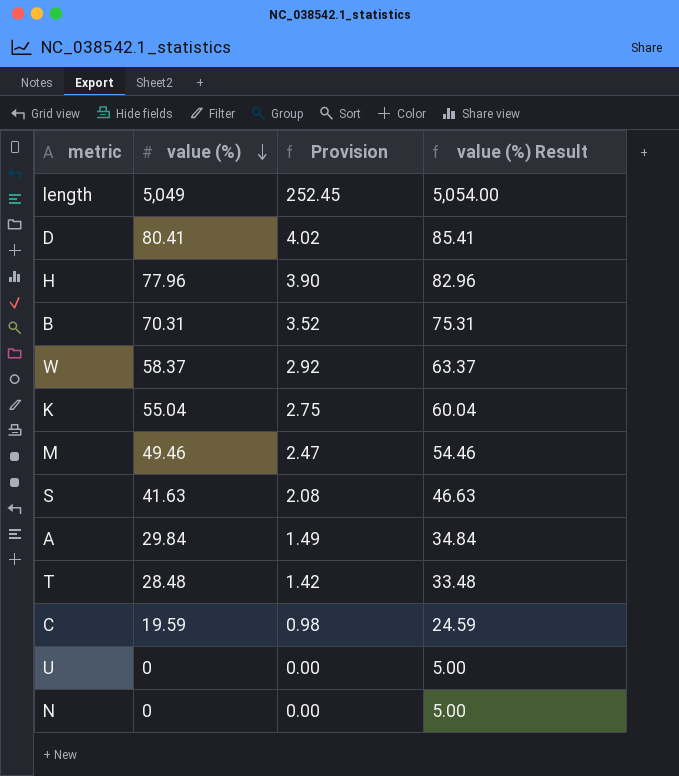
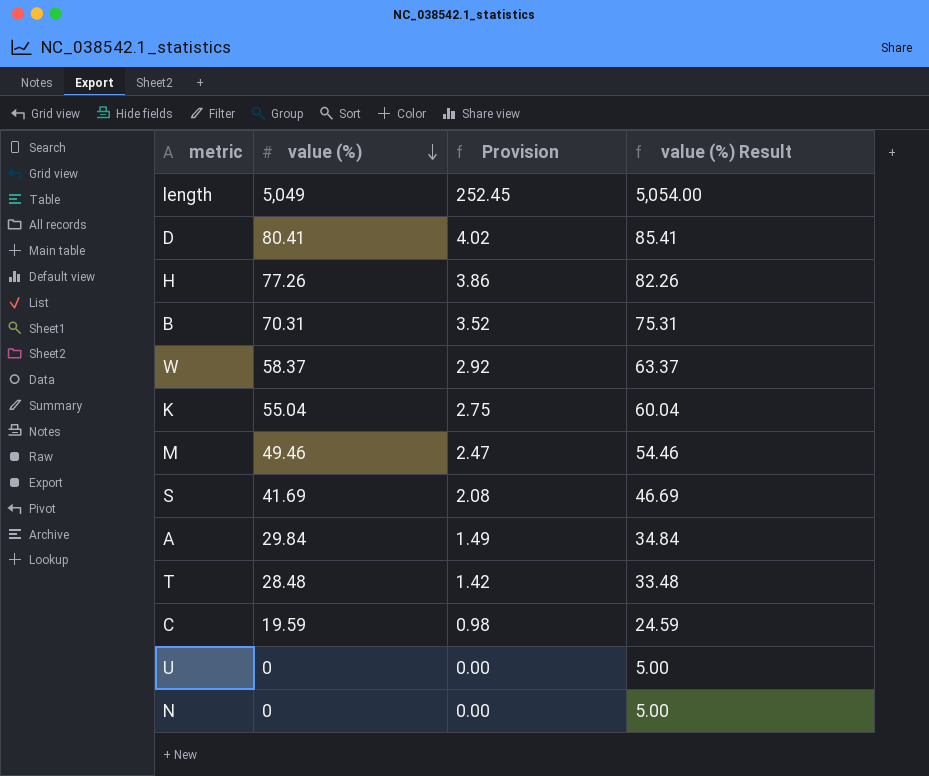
H | value (%): 77.96 -> 77.26
H | Provision: 3.90 -> 3.86
H | value (%) Result: 82.96 -> 82.26
S | value (%): 41.63 -> 41.69
S | value (%) Result: 46.63 -> 46.69

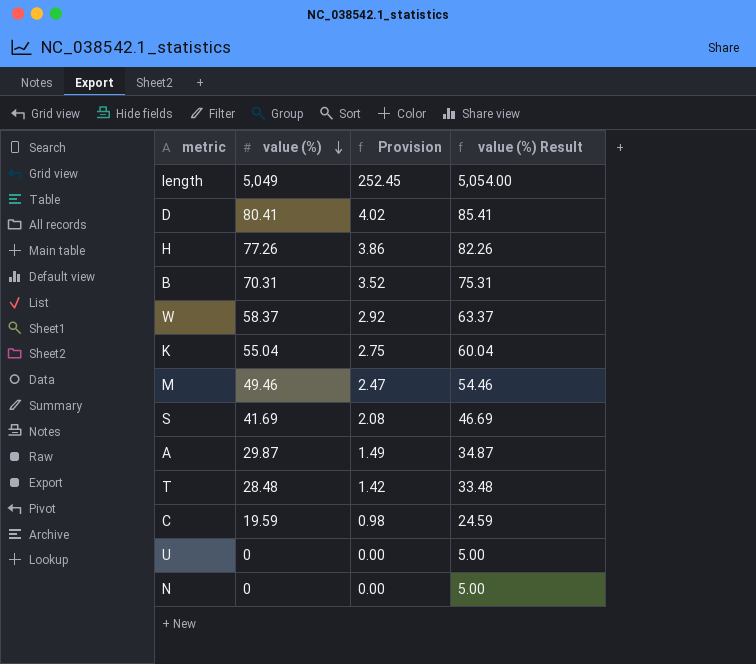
A | value (%): 29.84 -> 29.87
A | value (%) Result: 34.84 -> 34.87

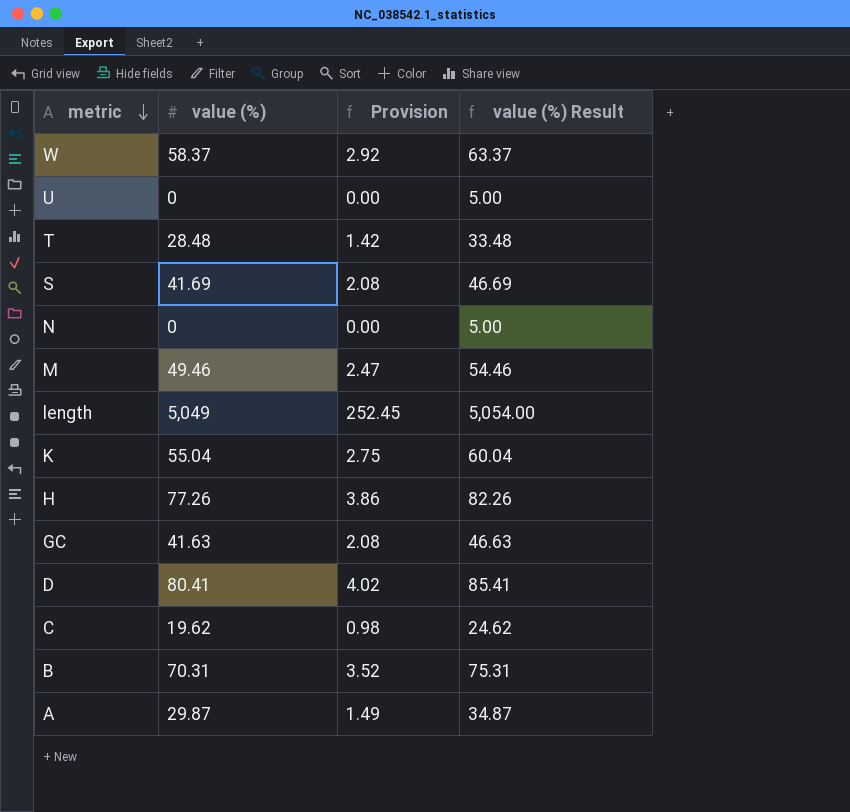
row order: value (%) descending -> metric descending
row GC: none -> 41.63 | 2.08 | 46.63
C | value (%): 19.59 -> 19.62
C | value (%) Result: 24.59 -> 24.62

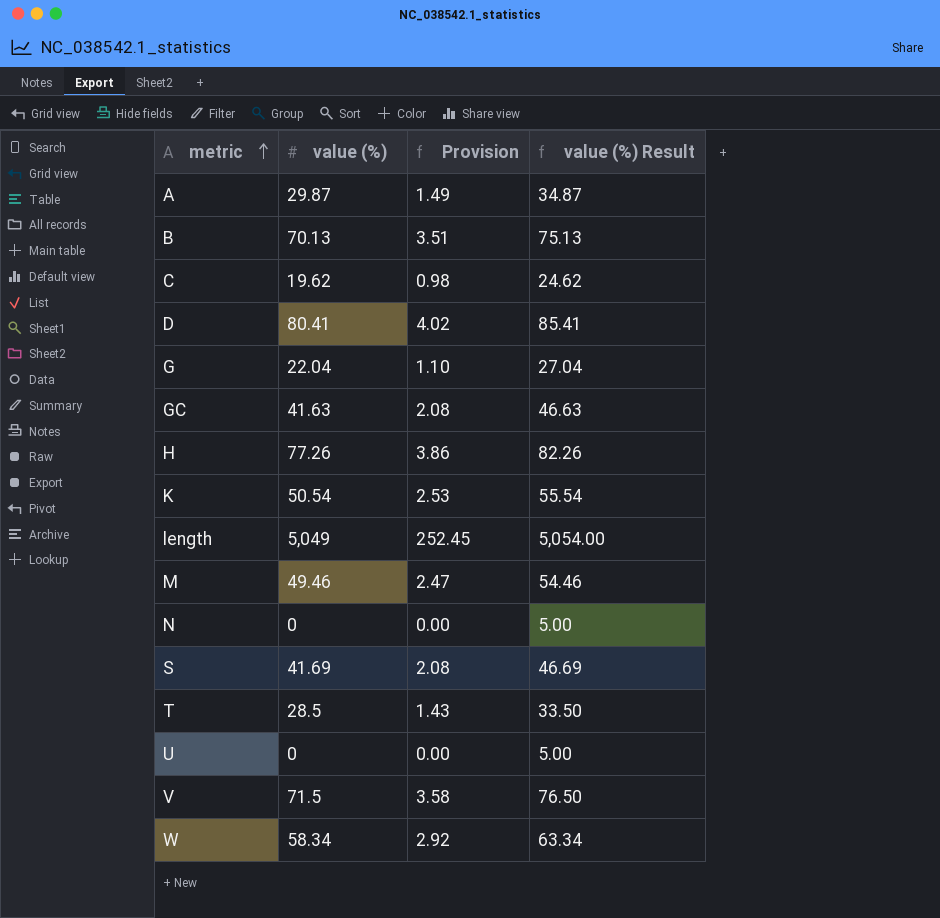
row order: metric descending -> metric ascending
B | value (%): 70.31 -> 70.13
B | Provision: 3.52 -> 3.51
B | value (%) Result: 75.31 -> 75.13
row G: none -> 22.04 | 1.10 | 27.04
K | value (%): 55.04 -> 50.54
K | Provision: 2.75 -> 2.53
K | value (%) Result: 60.04 -> 55.54
T | value (%): 28.48 -> 28.5
T | Provision: 1.42 -> 1.43
T | value (%) Result: 33.48 -> 33.50
row V: none -> 71.5 | 3.58 | 76.50
W | value (%): 58.37 -> 58.34
W | value (%) Result: 63.37 -> 63.34

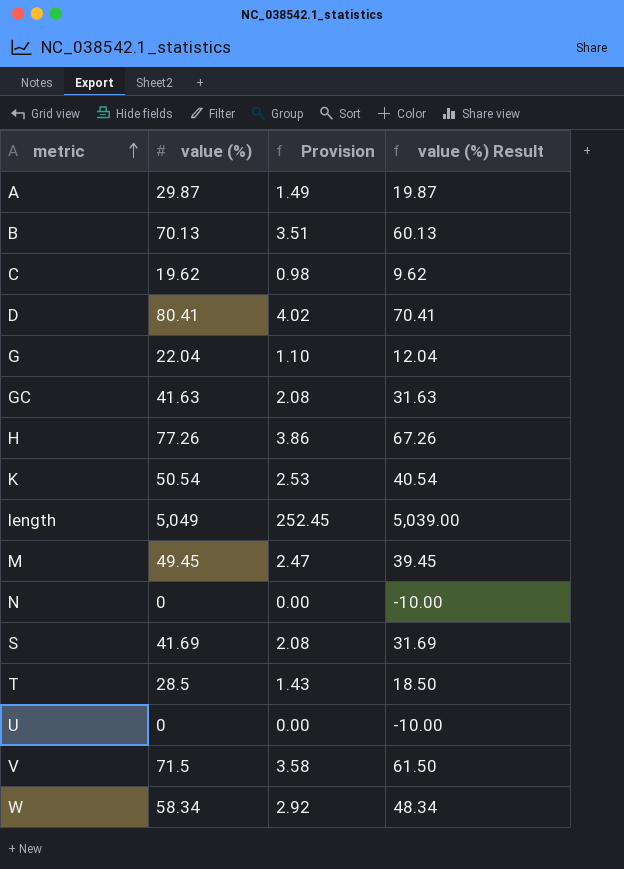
column value (%) Result | formula: [value (%)] + 5 -> [value (%)] - 10
M | value (%): 49.46 -> 49.45

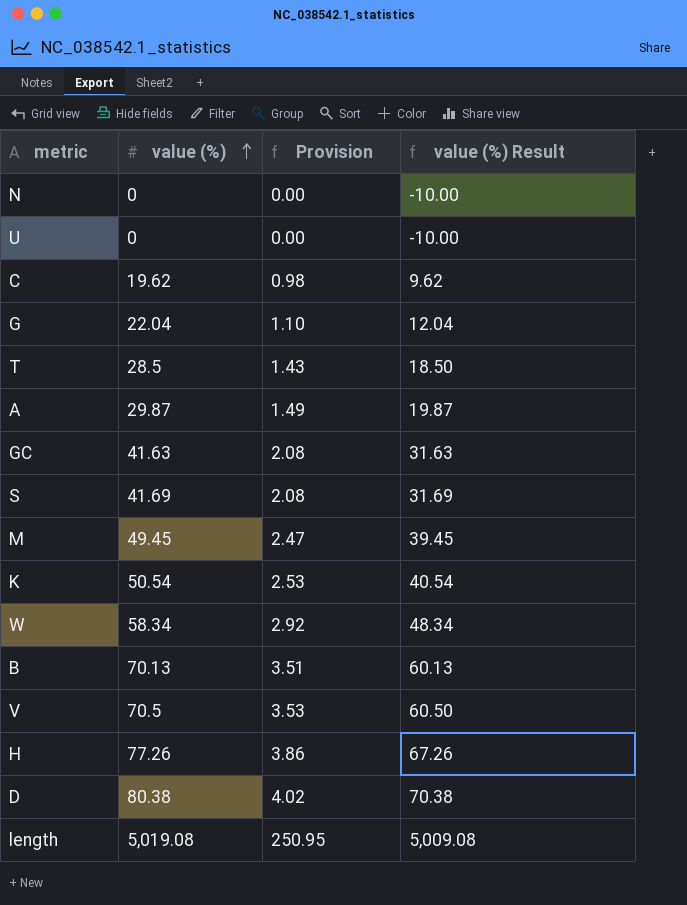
row order: metric ascending -> value (%) ascending
V | value (%): 71.5 -> 70.5
V | Provision: 3.58 -> 3.53
V | value (%) Result: 61.50 -> 60.50
D | value (%): 80.41 -> 80.38
D | value (%) Result: 70.41 -> 70.38
length | value (%): 5,049 -> 5,019.08
length | Provision: 252.45 -> 250.95
length | value (%) Result: 5,039.00 -> 5,009.08

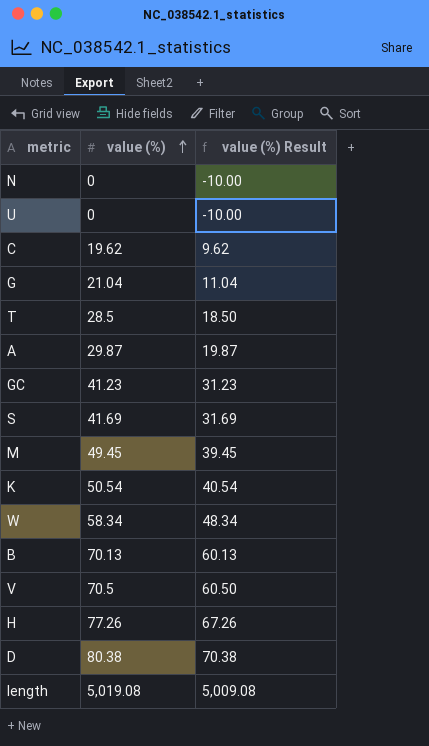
column Provision | formula: [value (%)] * 0.05 -> none
G | value (%): 22.04 -> 21.04
G | value (%) Result: 12.04 -> 11.04
GC | value (%): 41.63 -> 41.23
GC | value (%) Result: 31.63 -> 31.23

